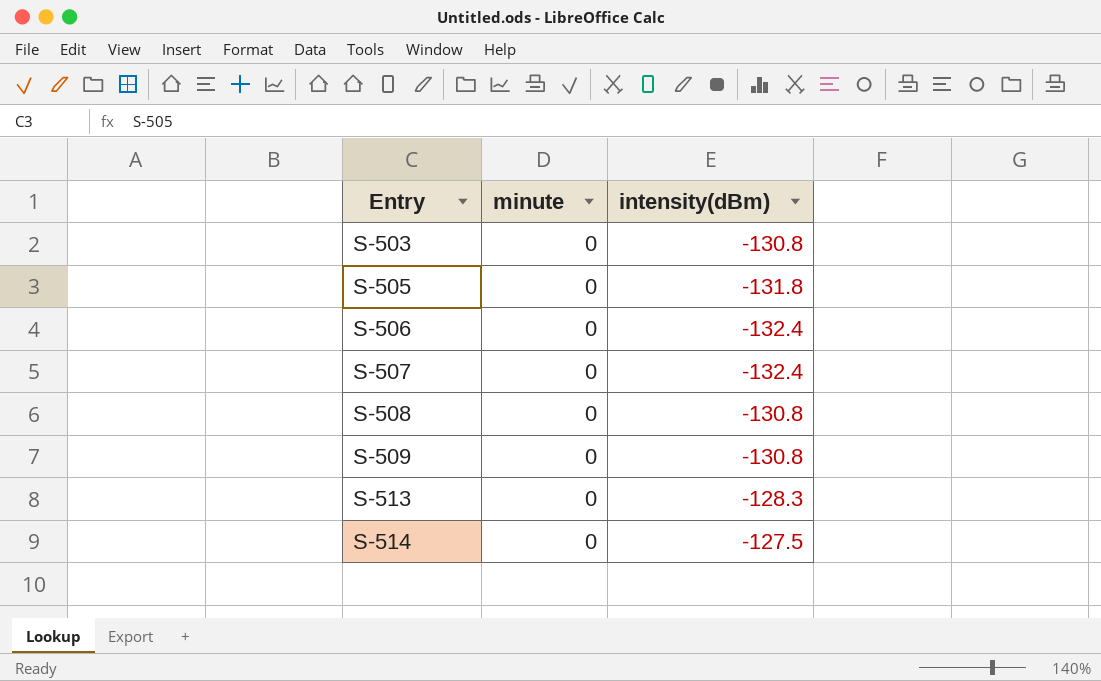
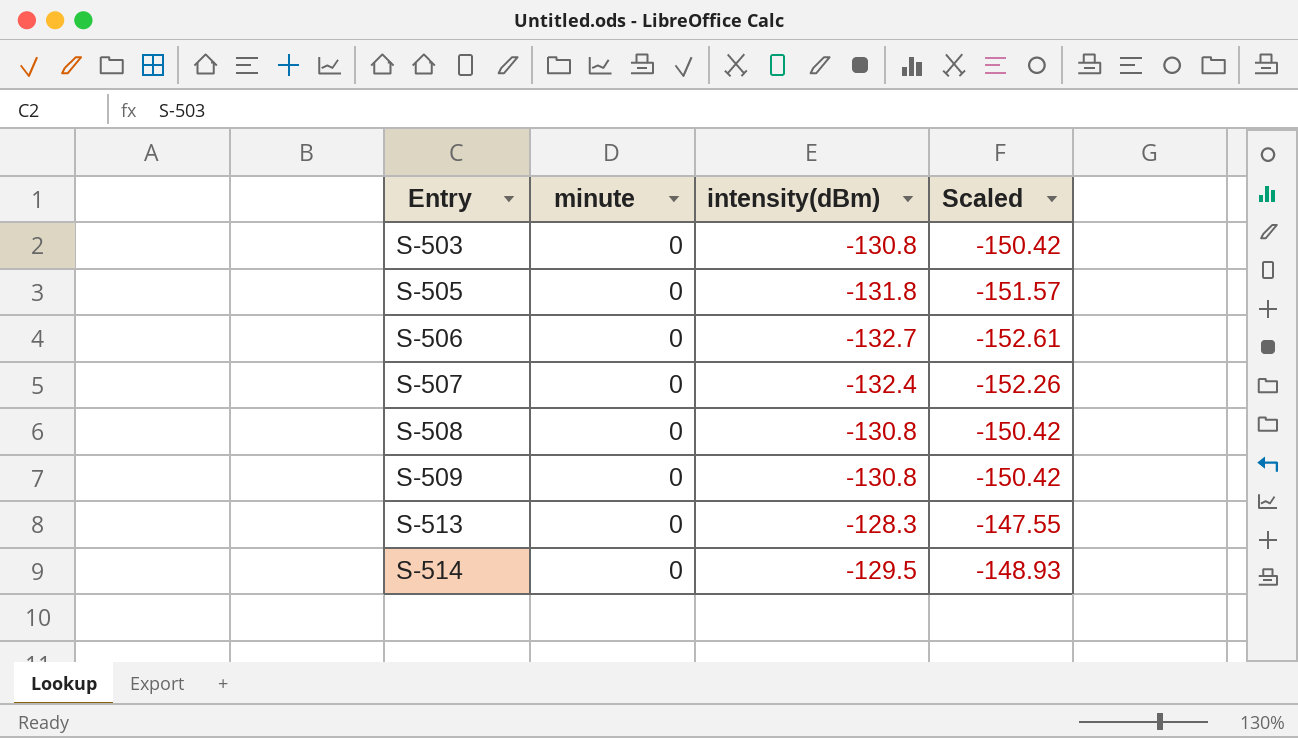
column Scaled | formula: none -> [intensity(dBm)] * 1.15
S-506 | intensity(dBm): -132.4 -> -132.7
S-514 | intensity(dBm): -127.5 -> -129.5

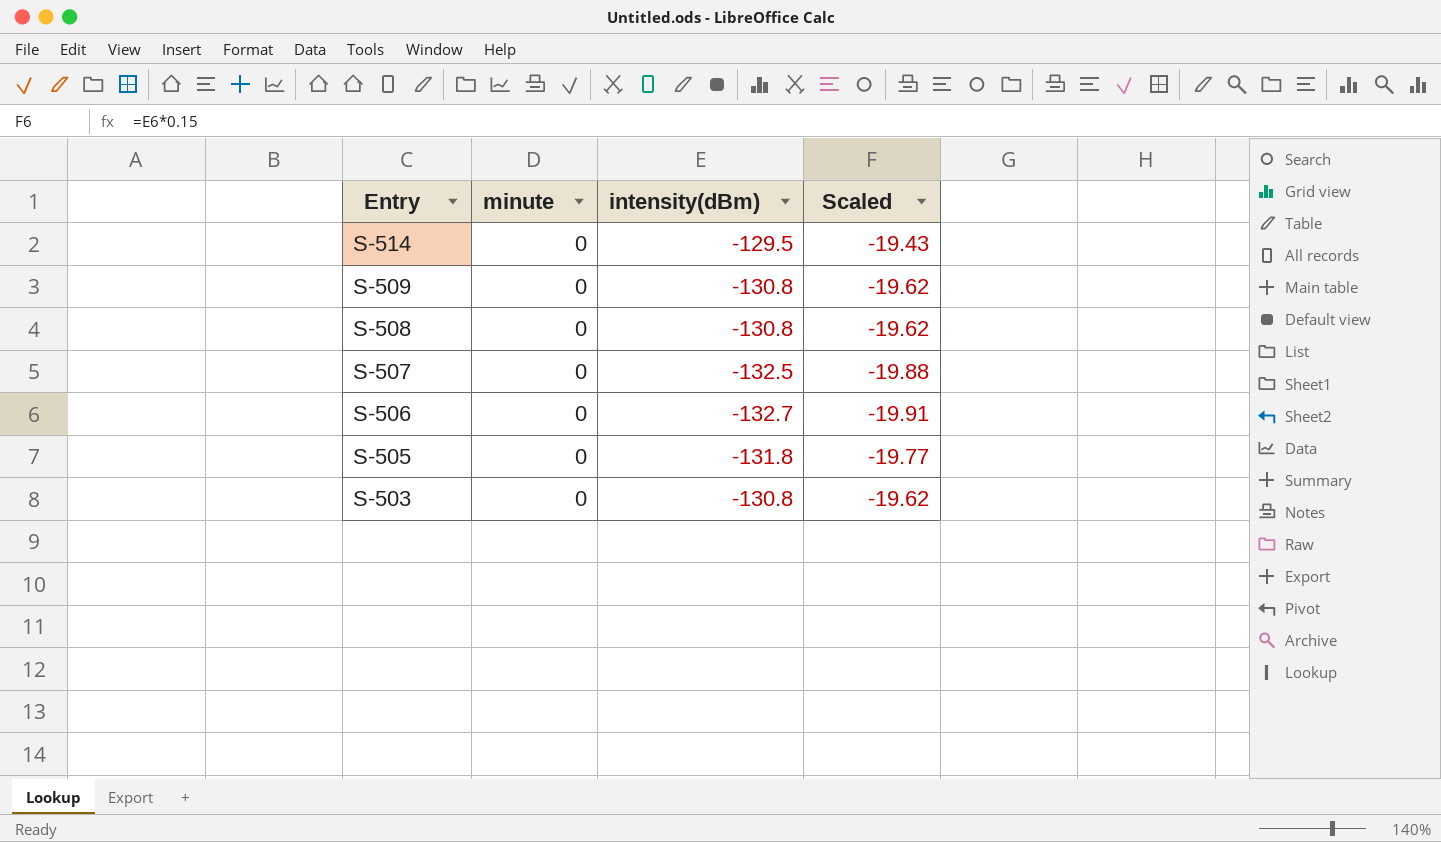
row order: Entry ascending -> Entry descending
column Scaled | formula: [intensity(dBm)] * 1.15 -> [intensity(dBm)] * 0.15
row S-513: 0 | -128.3 | -147.55 -> none
S-507 | intensity(dBm): -132.4 -> -132.5

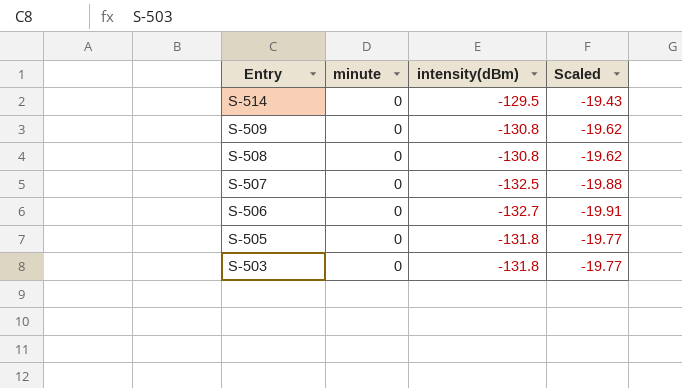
S-503 | intensity(dBm): -130.8 -> -131.8
S-503 | Scaled: -19.62 -> -19.77

